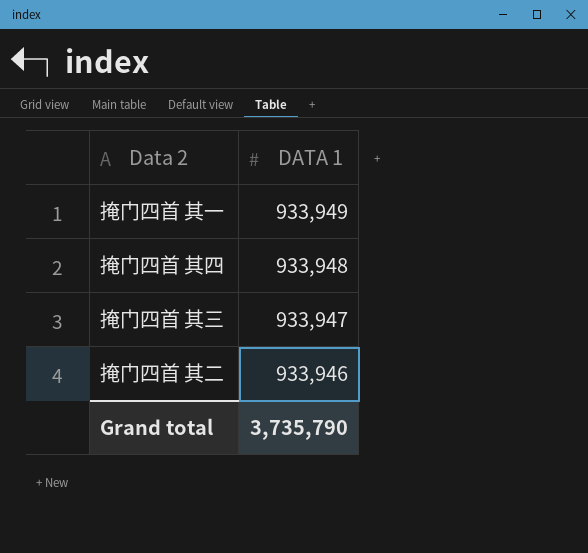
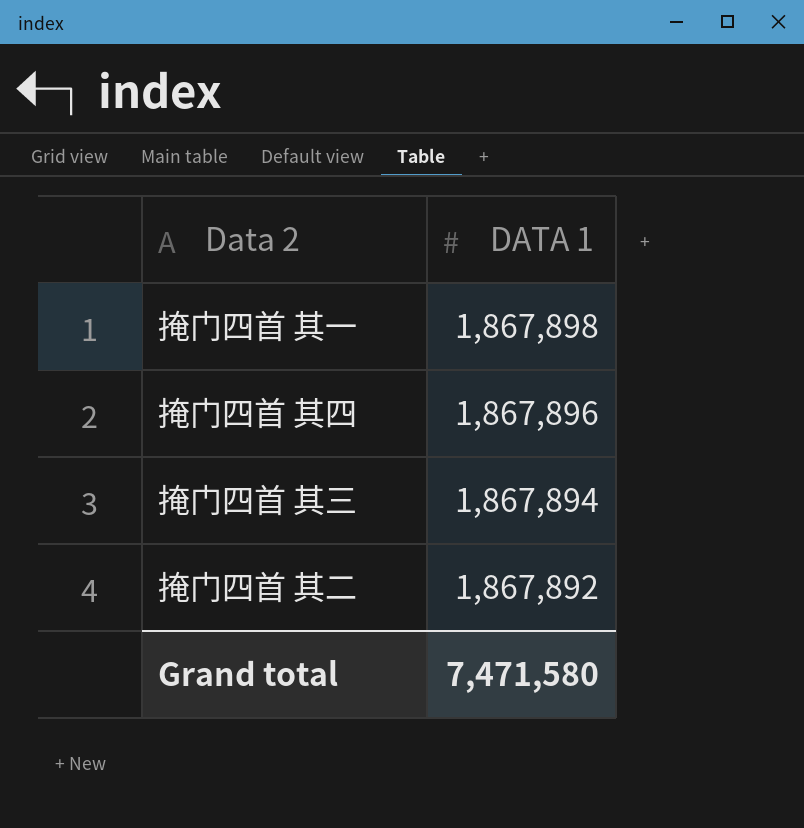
掩门四首 其一 | DATA 1: 933,949 -> 1,867,898
掩门四首 其四 | DATA 1: 933,948 -> 1,867,896
掩门四首 其三 | DATA 1: 933,947 -> 1,867,894
掩门四首 其二 | DATA 1: 933,946 -> 1,867,892
Grand total | DATA 1: 3,735,790 -> 7,471,580

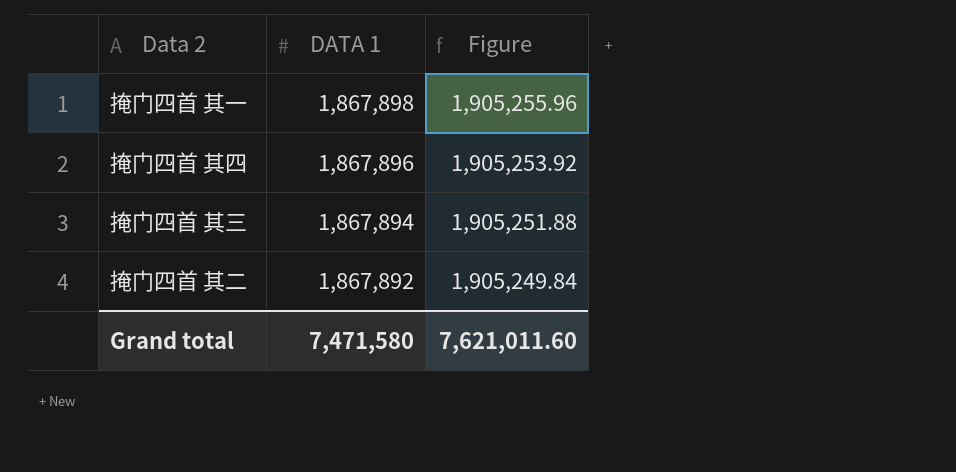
column Figure | formula: none -> [DATA 1] * 1.02

